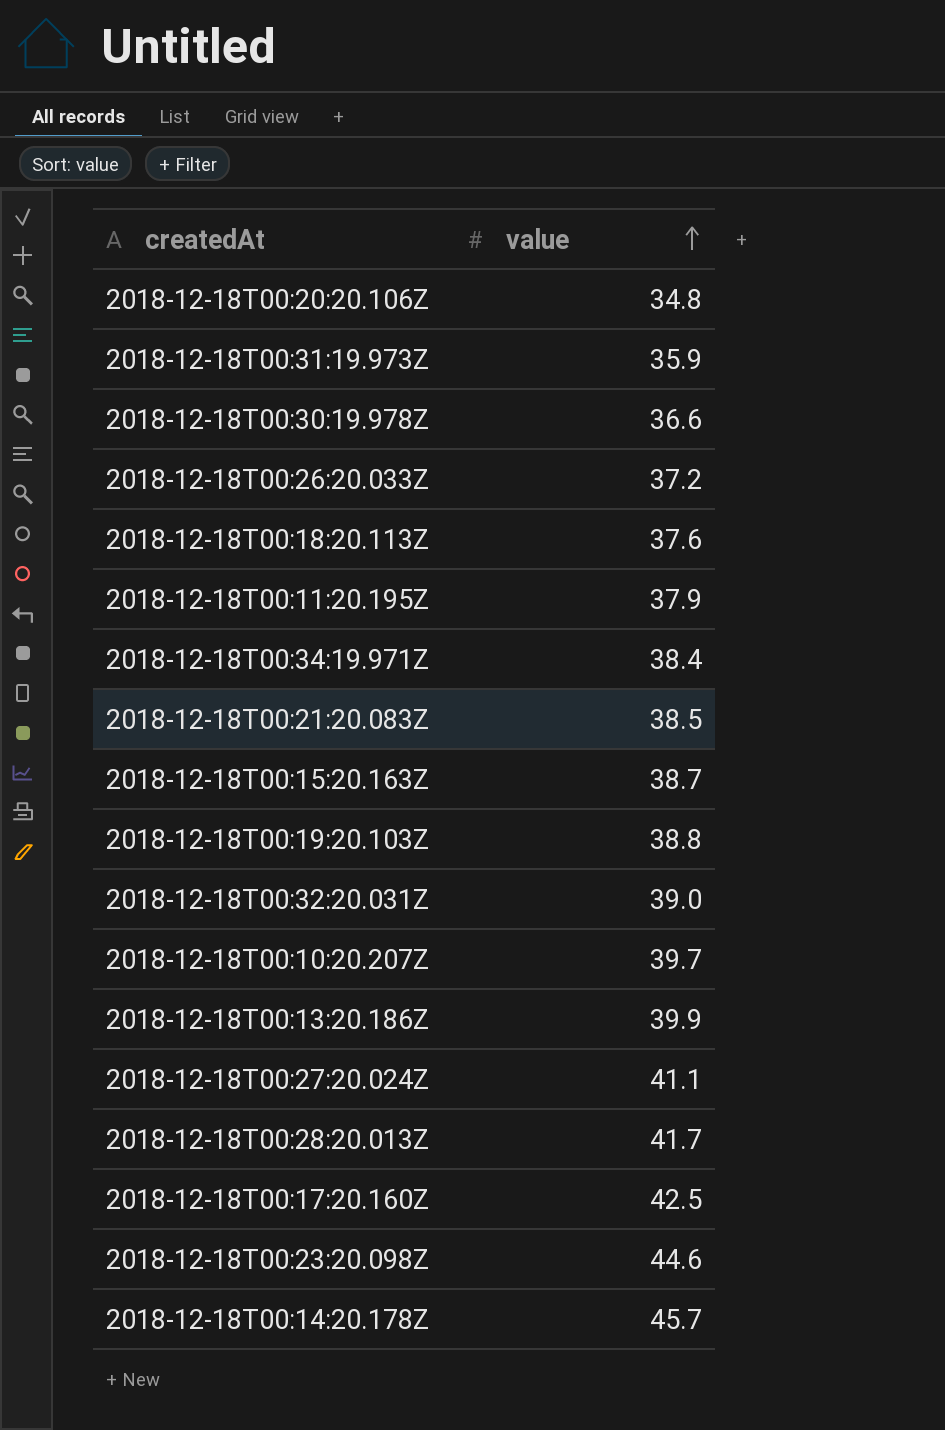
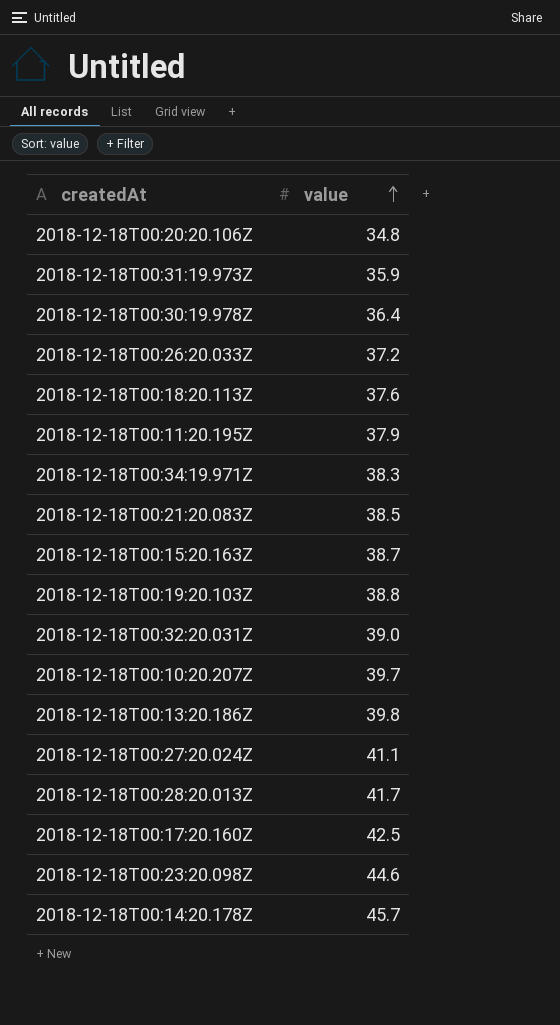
2018-12-18T00:30:19.978Z | value: 36.6 -> 36.4
2018-12-18T00:34:19.971Z | value: 38.4 -> 38.3
2018-12-18T00:13:20.186Z | value: 39.9 -> 39.8

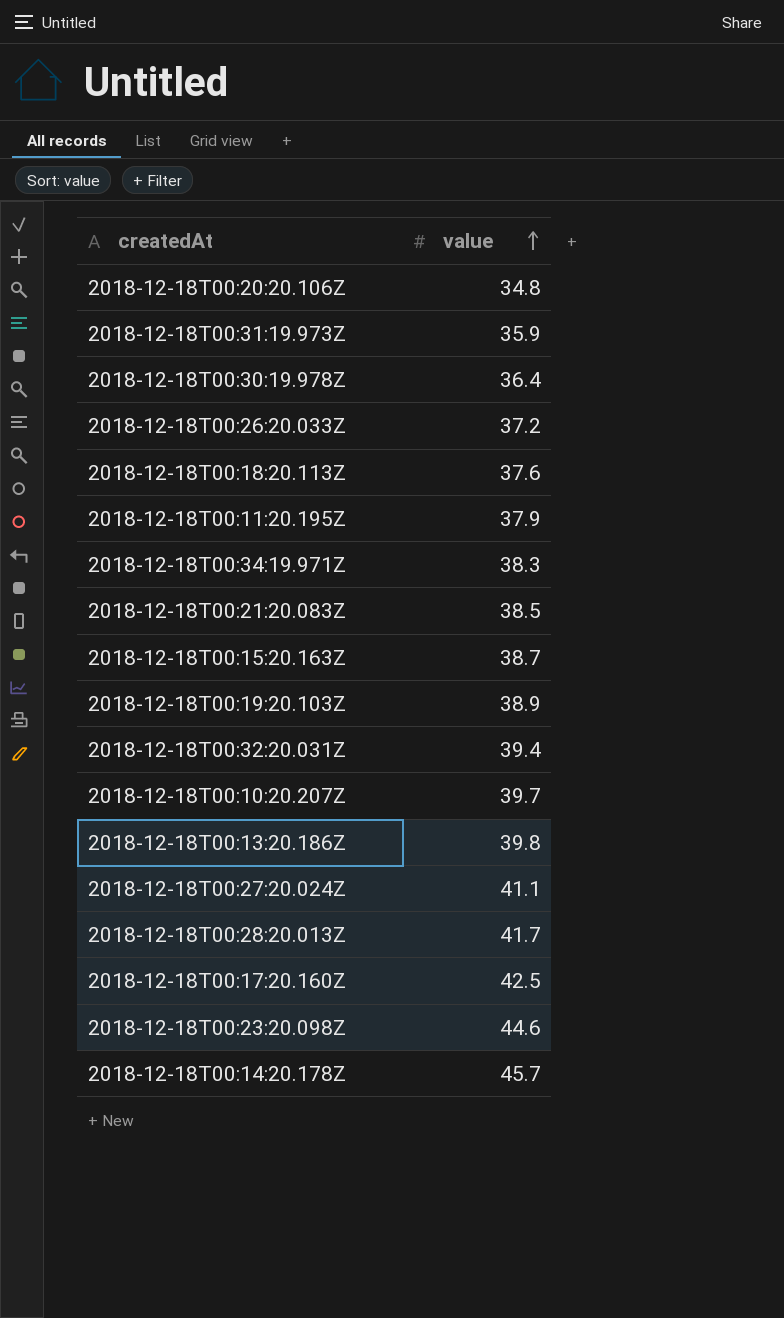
2018-12-18T00:19:20.103Z | value: 38.8 -> 38.9
2018-12-18T00:32:20.031Z | value: 39.0 -> 39.4

